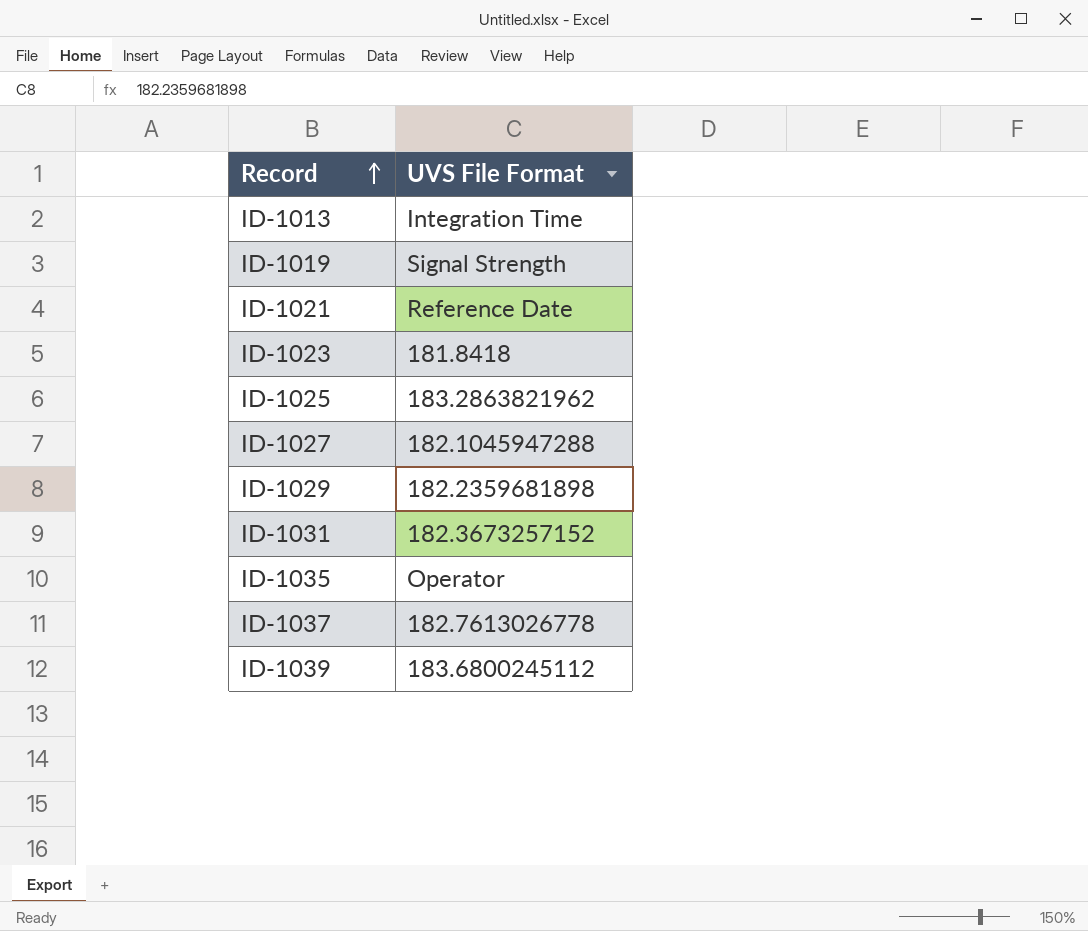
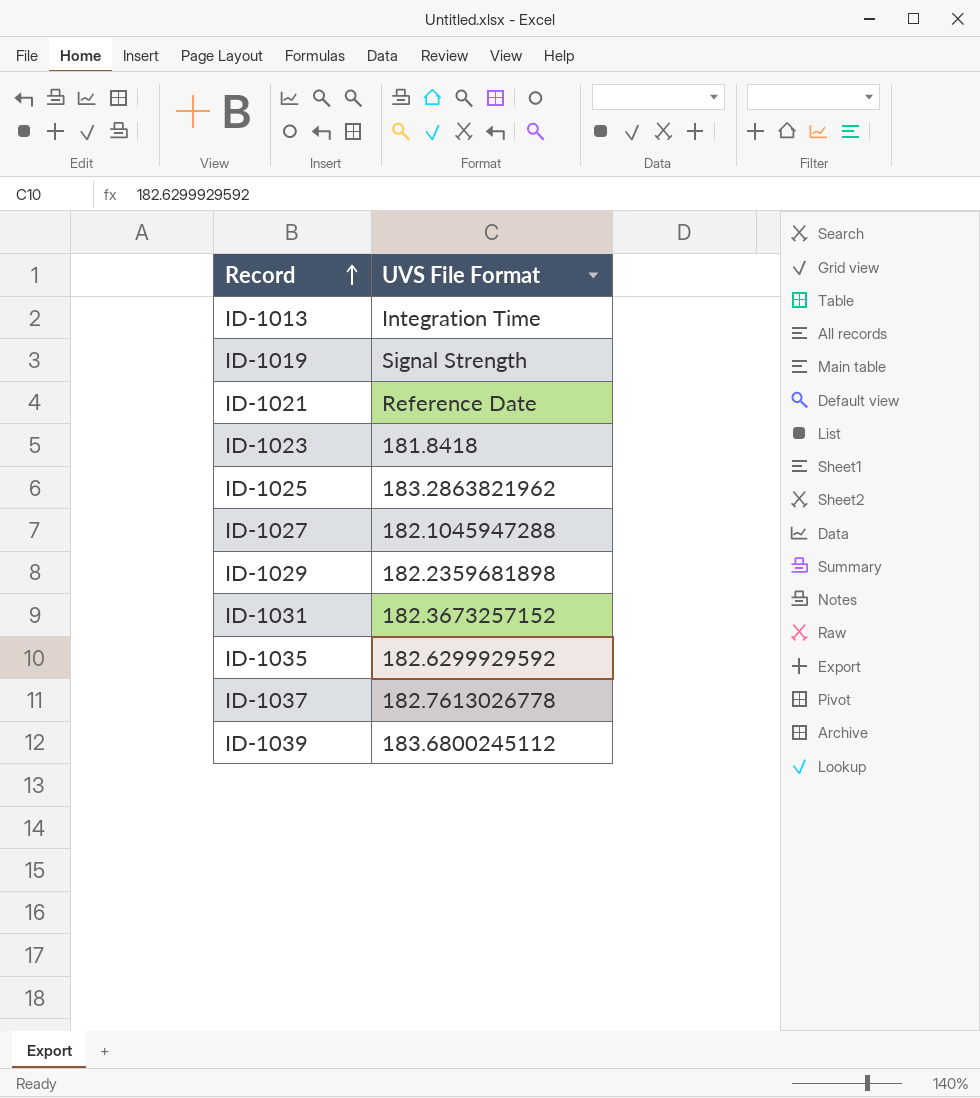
ID-1035 | UVS File Format: Operator -> 182.6299929592

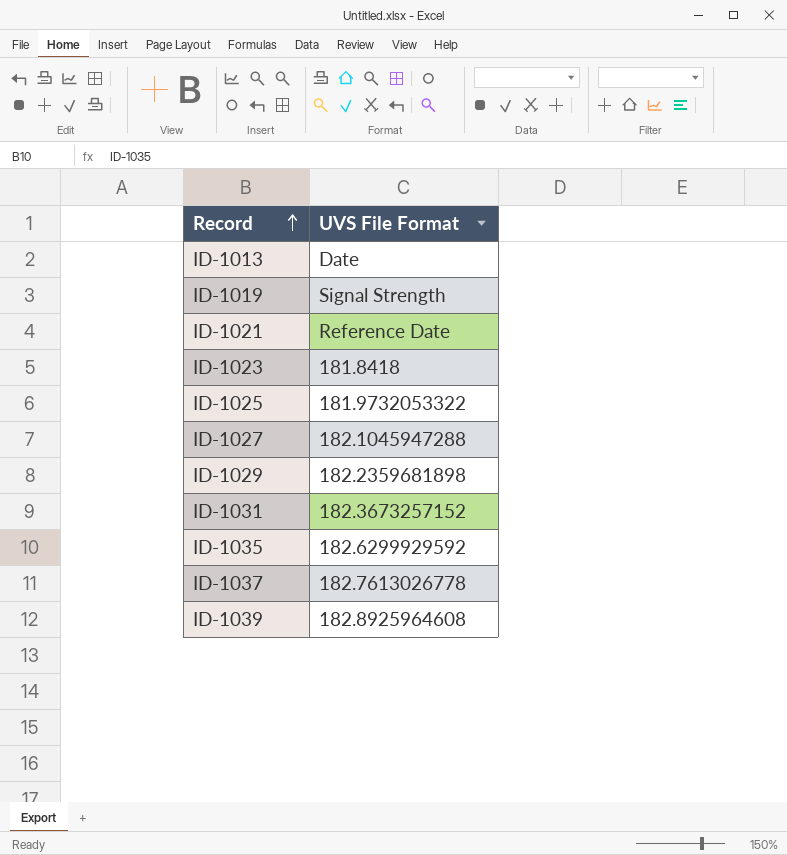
ID-1013 | UVS File Format: Integration Time -> Date
ID-1025 | UVS File Format: 183.2863821962 -> 181.9732053322
ID-1039 | UVS File Format: 183.6800245112 -> 182.8925964608

